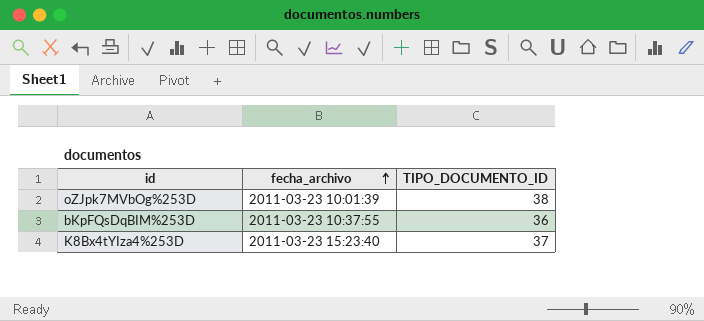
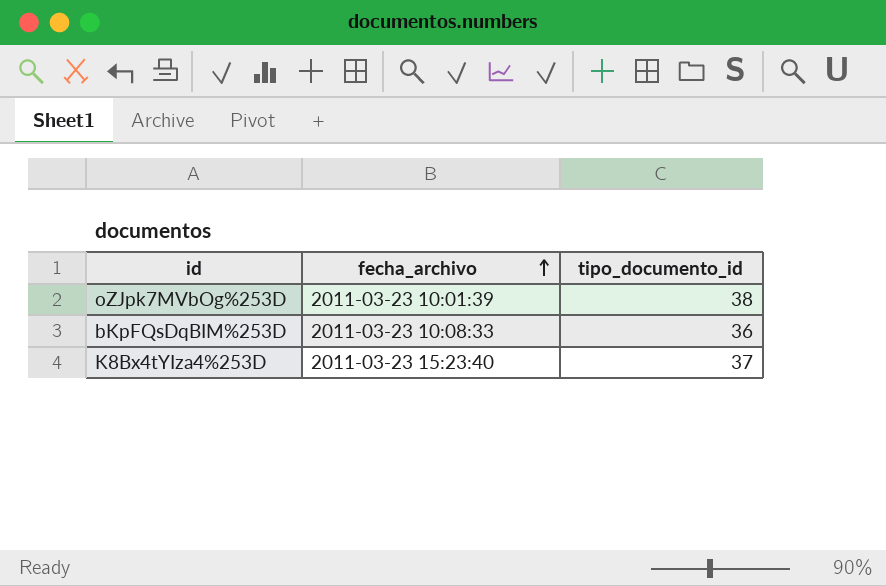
column name: TIPO_DOCUMENTO_ID -> tipo_documento_id
bKpFQsDqBIM%253D | fecha_archivo: 2011-03-23 10:37:55 -> 2011-03-23 10:08:33

